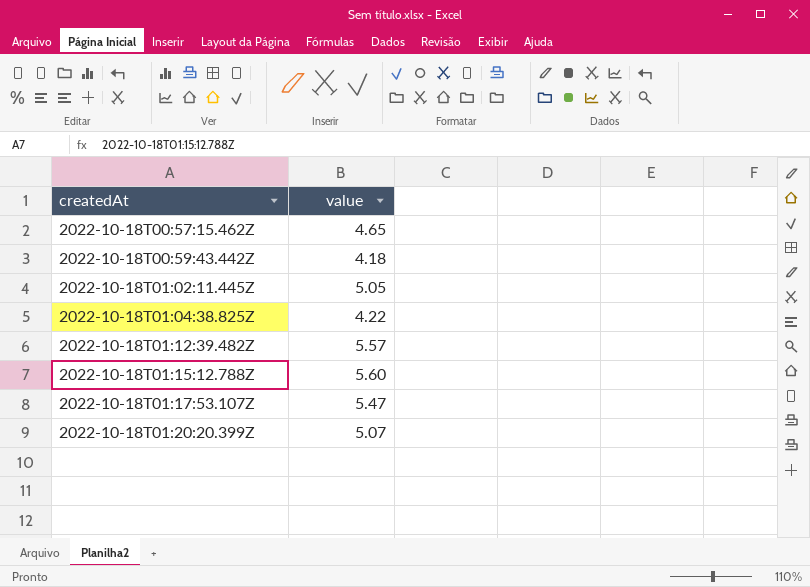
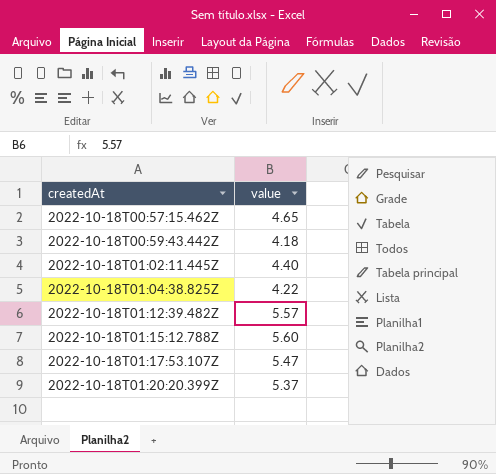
2022-10-18T01:02:11.445Z | value: 5.05 -> 4.40
2022-10-18T01:20:20.399Z | value: 5.07 -> 5.37

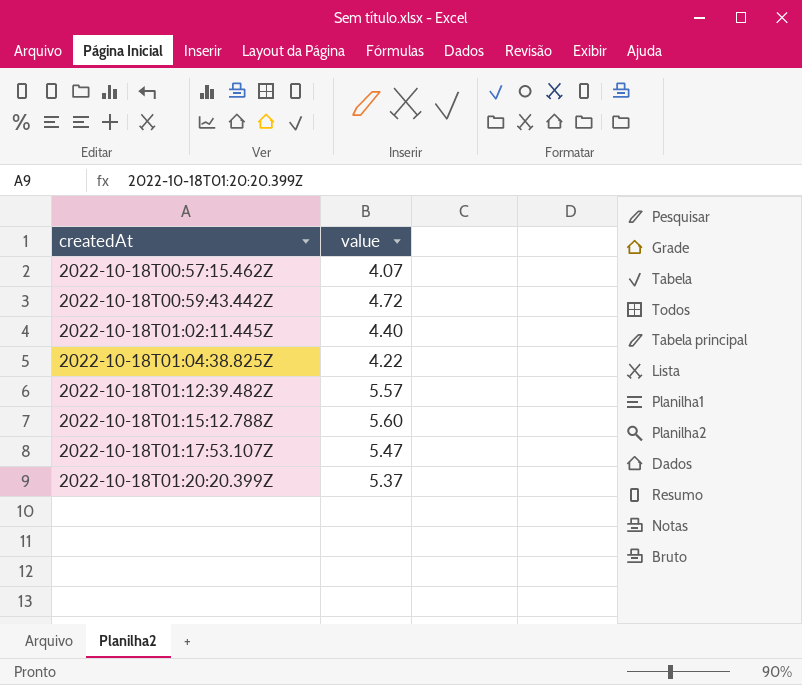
2022-10-18T00:57:15.462Z | value: 4.65 -> 4.07
2022-10-18T00:59:43.442Z | value: 4.18 -> 4.72

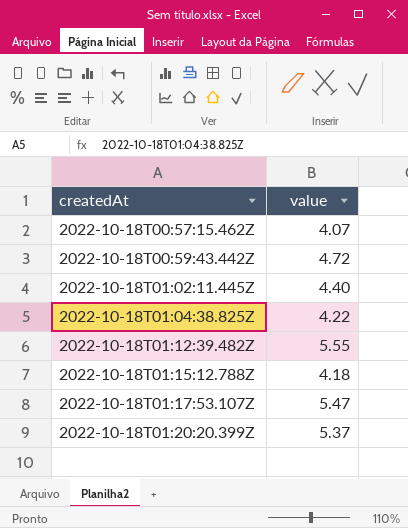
2022-10-18T01:12:39.482Z | value: 5.57 -> 5.55
2022-10-18T01:15:12.788Z | value: 5.60 -> 4.18

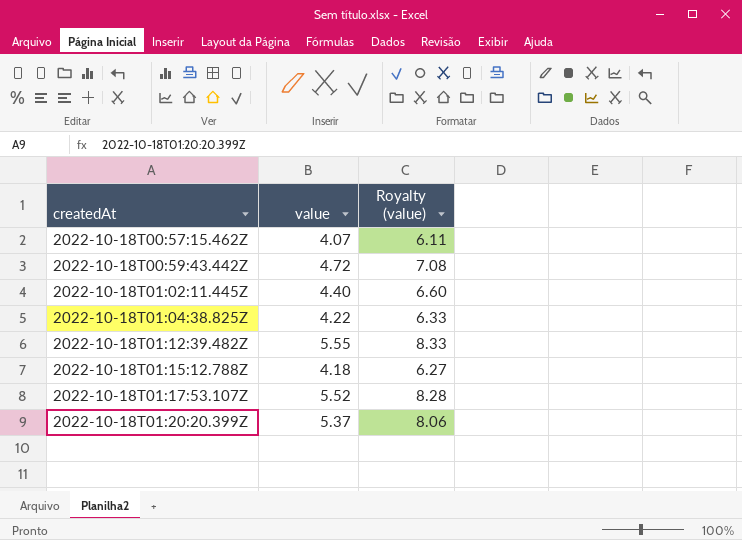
column Royalty (value) | formula: none -> [value] * 1.5
2022-10-18T01:17:53.107Z | value: 5.47 -> 5.52

